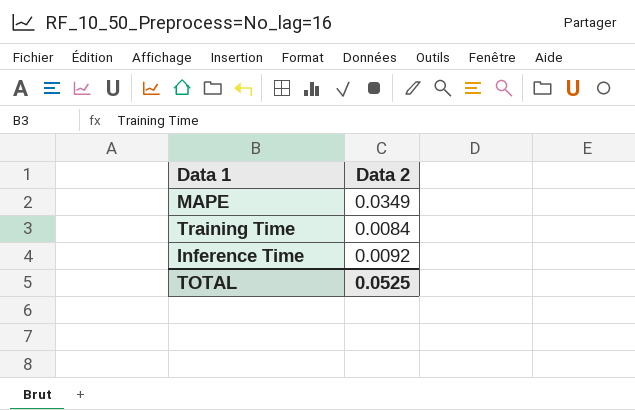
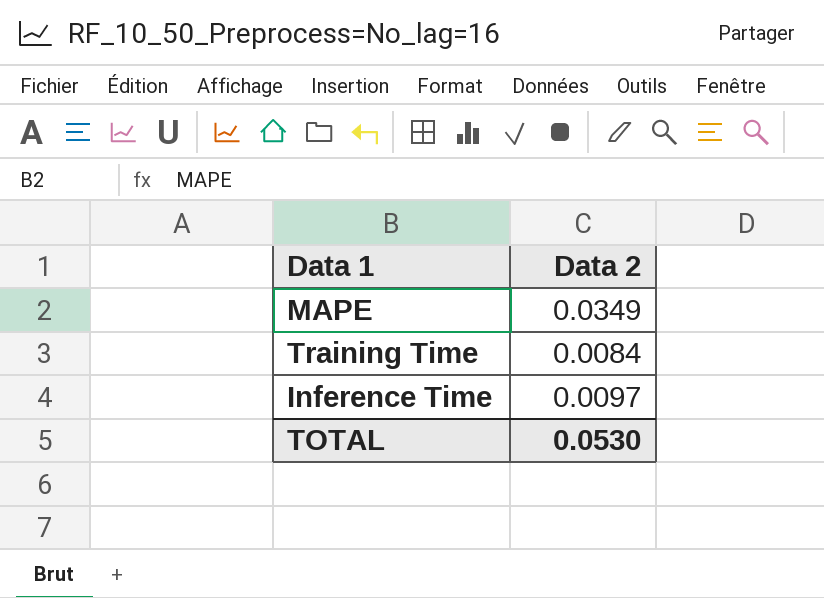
Inference Time | Data 2: 0.0092 -> 0.0097
TOTAL | Data 2: 0.0525 -> 0.0530

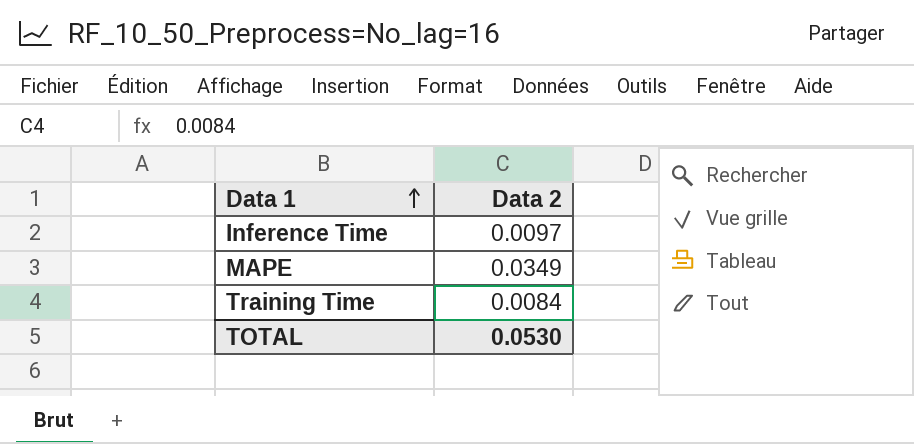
row order: none -> Data 1 ascending

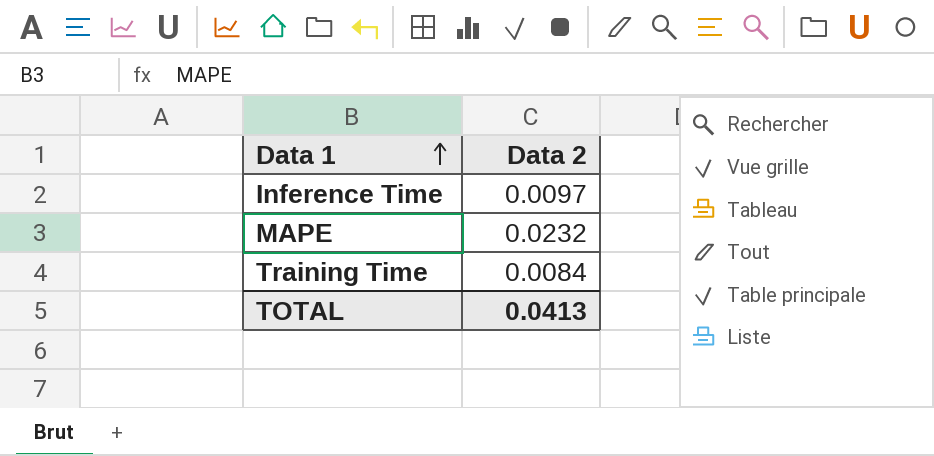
MAPE | Data 2: 0.0349 -> 0.0232
TOTAL | Data 2: 0.0530 -> 0.0413

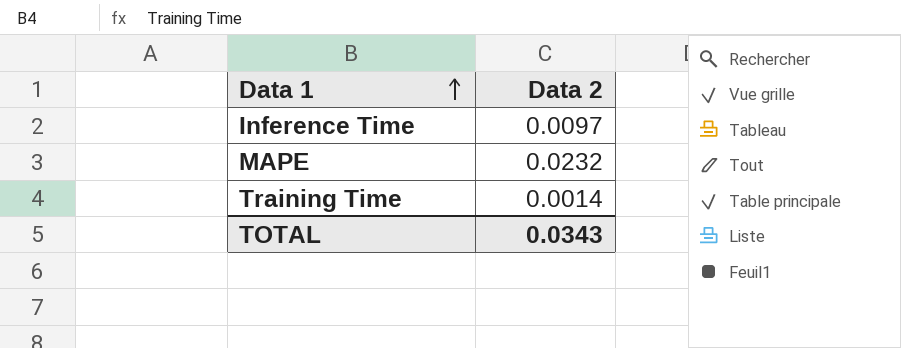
Training Time | Data 2: 0.0084 -> 0.0014
TOTAL | Data 2: 0.0413 -> 0.0343

